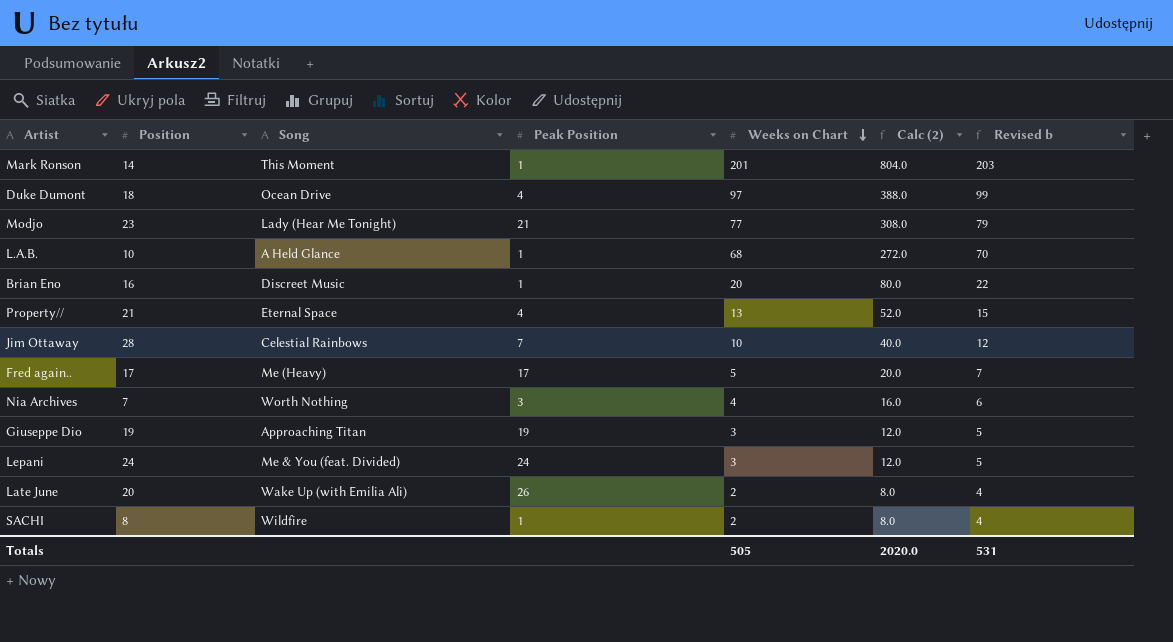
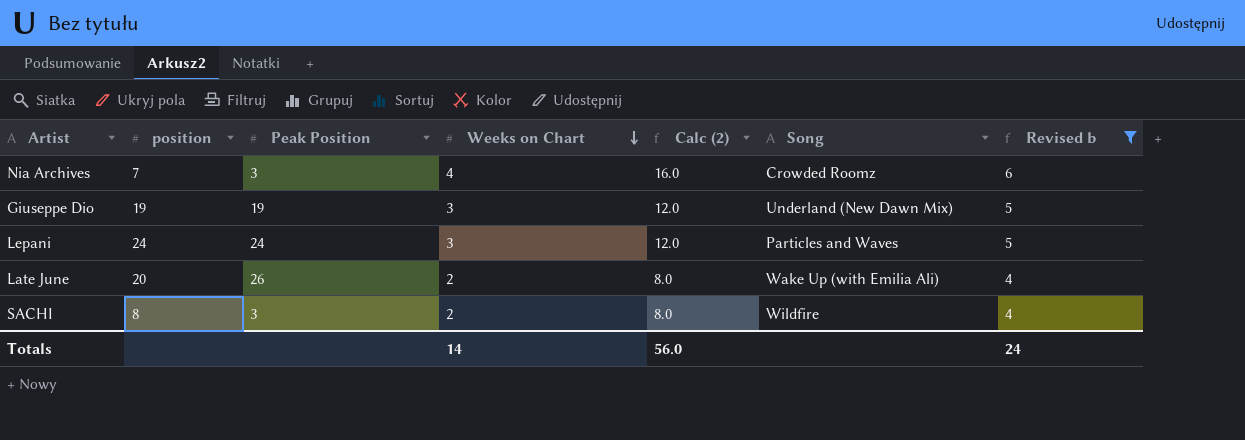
filter: none -> Revised b <= 6
column name: Position -> position
column Song | position: 3 -> 6
Nia Archives | Song: Worth Nothing -> Crowded Roomz
Giuseppe Dio | Song: Approaching Titan -> Underland (New Dawn Mix)
Lepani | Song: Me & You (feat. Divided) -> Particles and Waves
SACHI | Peak Position: 1 -> 3
Totals | Weeks on Chart: 505 -> 14
Totals | Calc (2): 2020.0 -> 56.0
Totals | Revised b: 531 -> 24

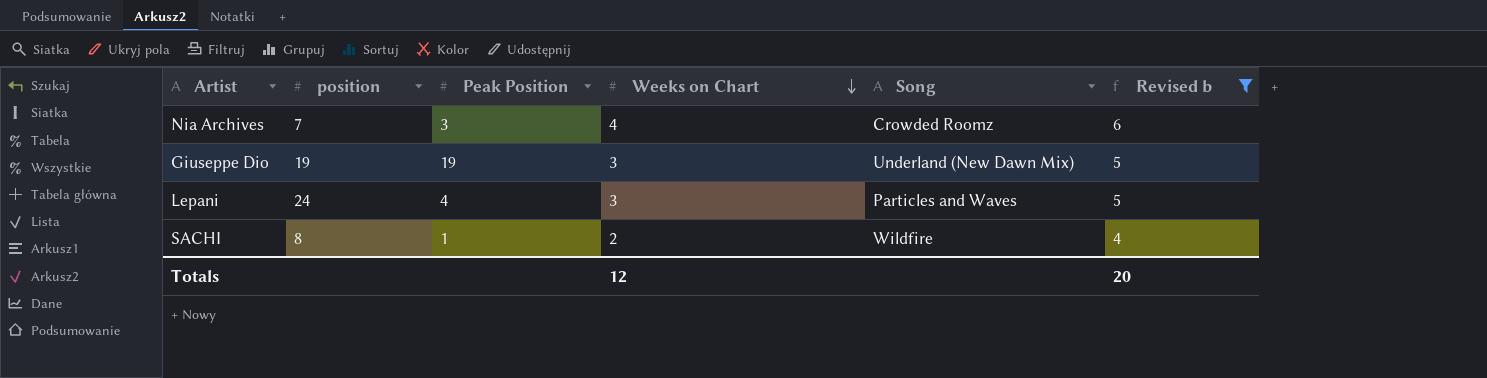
column Calc (2) | formula: [Weeks on Chart] * 4 -> none
row Late June: 20 | 26 | 2 | 8.0 | Wake Up (with Emilia Ali) | 4 -> none
Lepani | Peak Position: 24 -> 4
SACHI | Peak Position: 3 -> 1
Totals | Weeks on Chart: 14 -> 12
Totals | Revised b: 24 -> 20

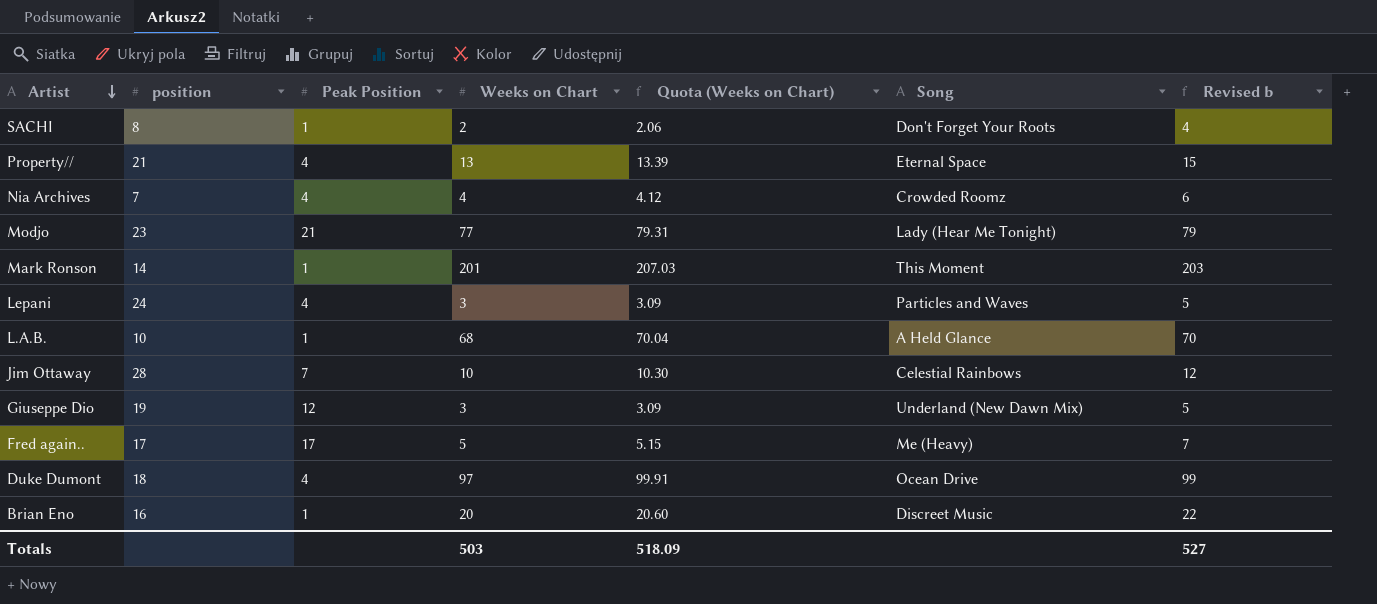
filter: Revised b <= 6 -> none
row order: Weeks on Chart descending -> Artist descending
column Quota (Weeks on Chart) | formula: none -> [Weeks on Chart] * 1.03
SACHI | Song: Wildfire -> Don't Forget Your Roots
Nia Archives | Peak Position: 3 -> 4
Giuseppe Dio | Peak Position: 19 -> 12
Totals | Weeks on Chart: 12 -> 503
Totals | Revised b: 20 -> 527

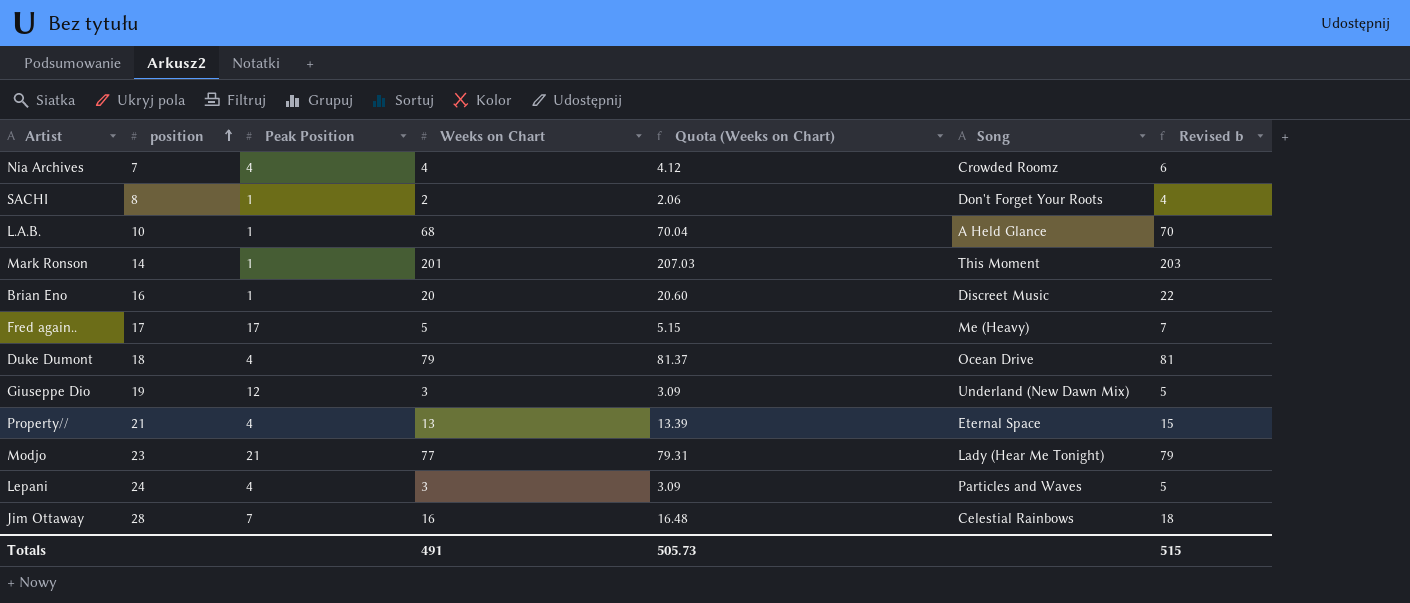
row order: Artist descending -> position ascending
Duke Dumont | Weeks on Chart: 97 -> 79
Duke Dumont | Quota (Weeks on Chart): 99.91 -> 81.37
Duke Dumont | Revised b: 99 -> 81
Jim Ottaway | Weeks on Chart: 10 -> 16
Jim Ottaway | Quota (Weeks on Chart): 10.30 -> 16.48
Jim Ottaway | Revised b: 12 -> 18
Totals | Weeks on Chart: 503 -> 491
Totals | Quota (Weeks on Chart): 518.09 -> 505.73
Totals | Revised b: 527 -> 515

